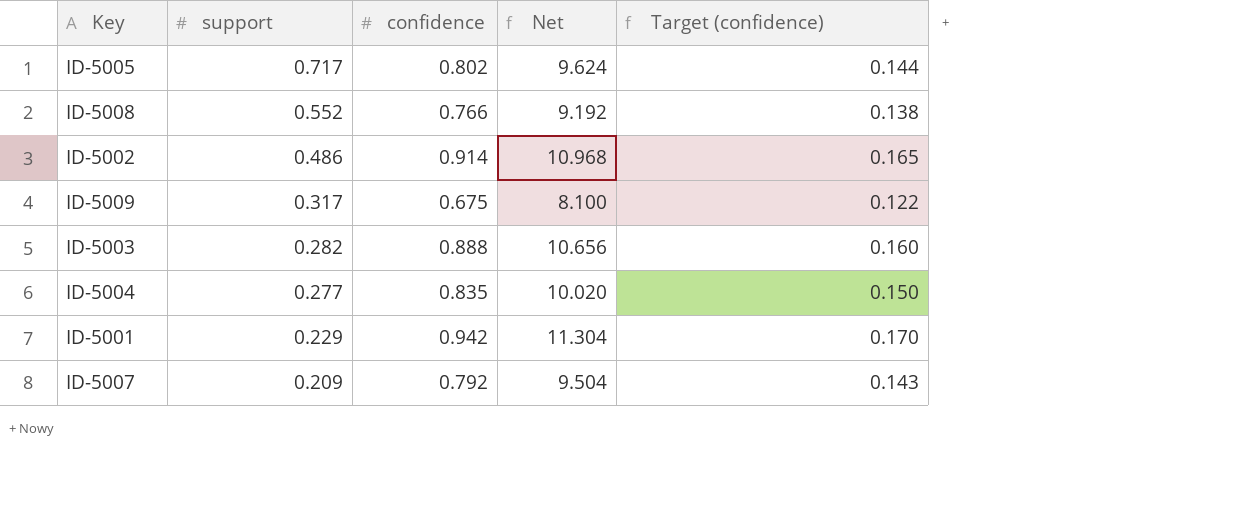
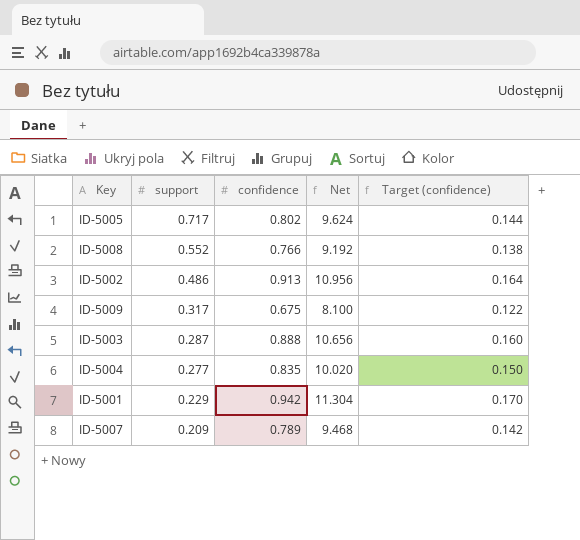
ID-5002 | confidence: 0.914 -> 0.913
ID-5002 | Net: 10.968 -> 10.956
ID-5002 | Target (confidence): 0.165 -> 0.164
ID-5003 | support: 0.282 -> 0.287
ID-5007 | confidence: 0.792 -> 0.789
ID-5007 | Net: 9.504 -> 9.468
ID-5007 | Target (confidence): 0.143 -> 0.142

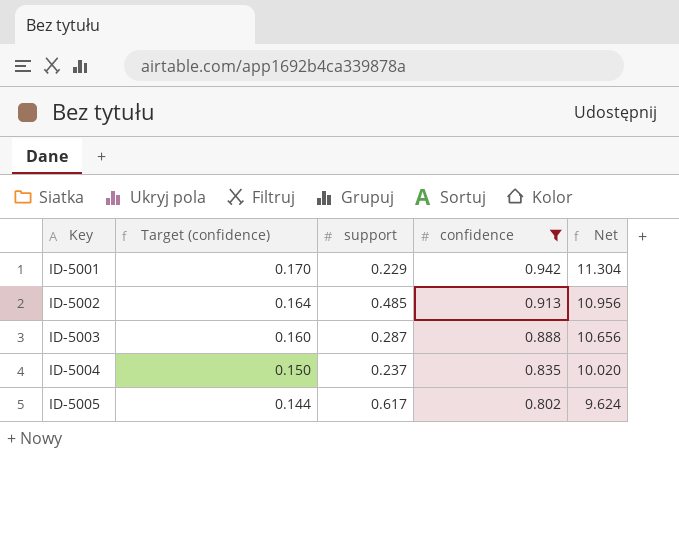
filter: none -> confidence >= 0.802
row order: support descending -> Key ascending
column Target (confidence) | position: 5 -> 2
ID-5002 | support: 0.486 -> 0.485
ID-5004 | support: 0.277 -> 0.237
ID-5005 | support: 0.717 -> 0.617

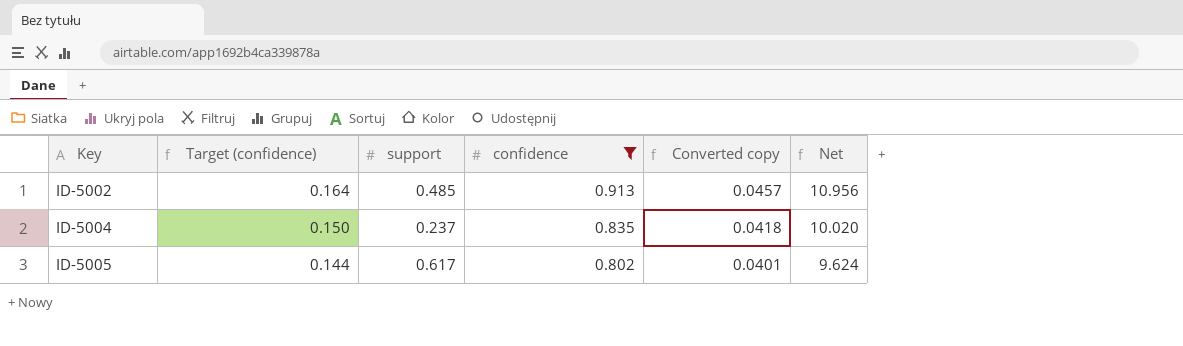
column Converted copy | formula: none -> [confidence] * 0.05
row ID-5001: 0.170 | 0.229 | 0.942 | 11.304 -> none
row ID-5003: 0.160 | 0.287 | 0.888 | 10.656 -> none

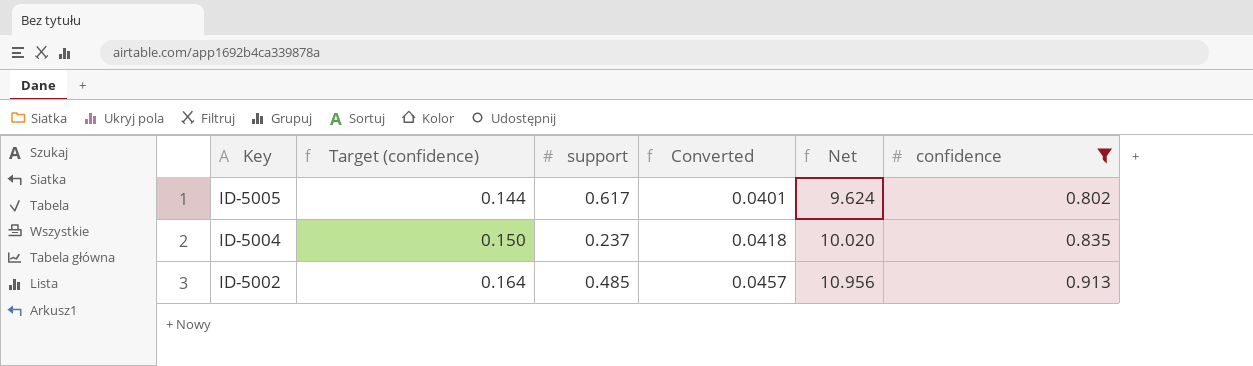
row order: Key ascending -> Key descending
column name: Converted copy -> Converted
column confidence | position: 4 -> 6

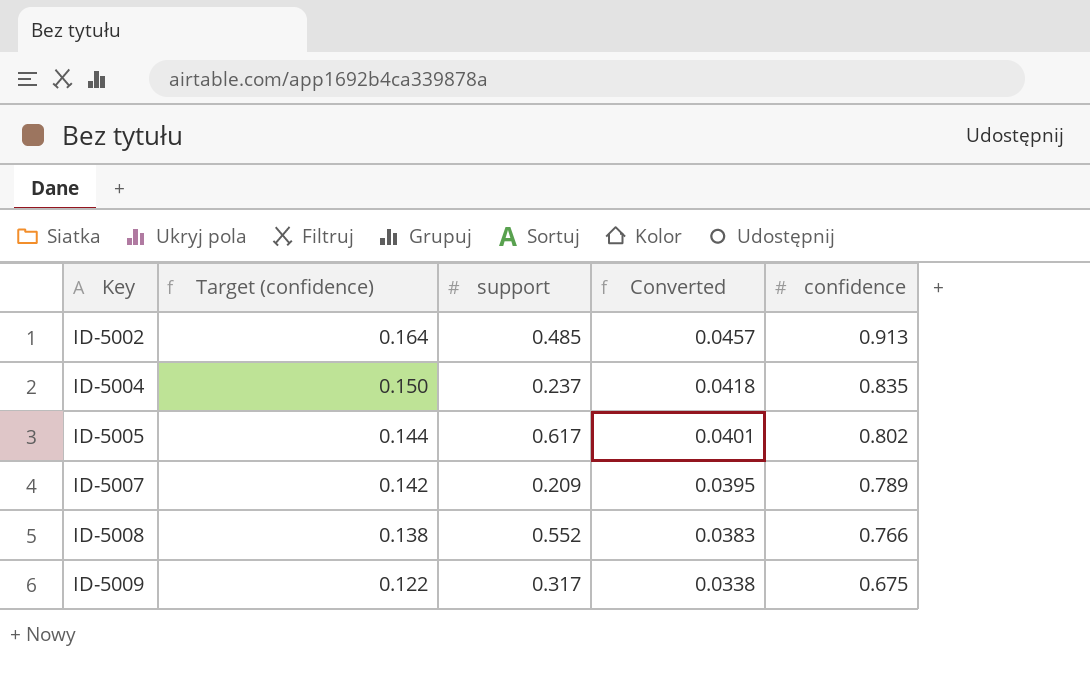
filter: confidence >= 0.802 -> none
row order: Key descending -> Key ascending
column Net | formula: [confidence] * 12 -> none

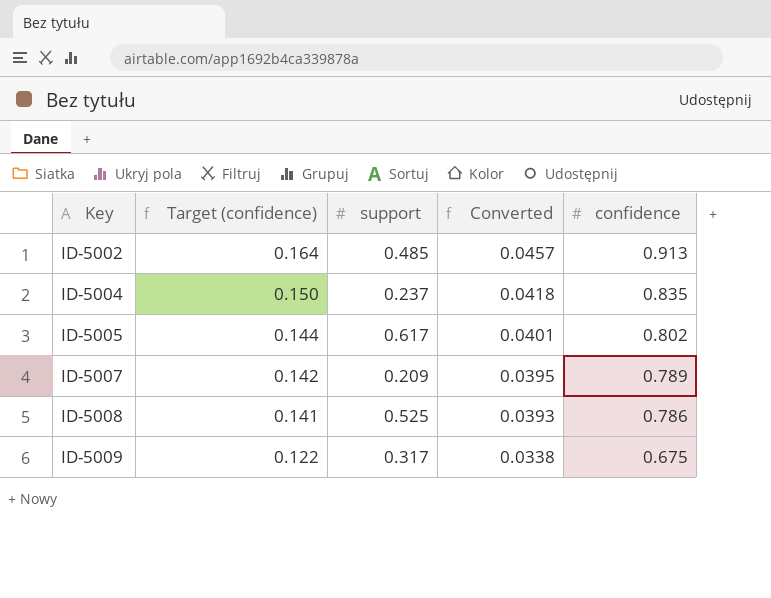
ID-5008 | Target (confidence): 0.138 -> 0.141
ID-5008 | support: 0.552 -> 0.525
ID-5008 | Converted: 0.0383 -> 0.0393
ID-5008 | confidence: 0.766 -> 0.786

